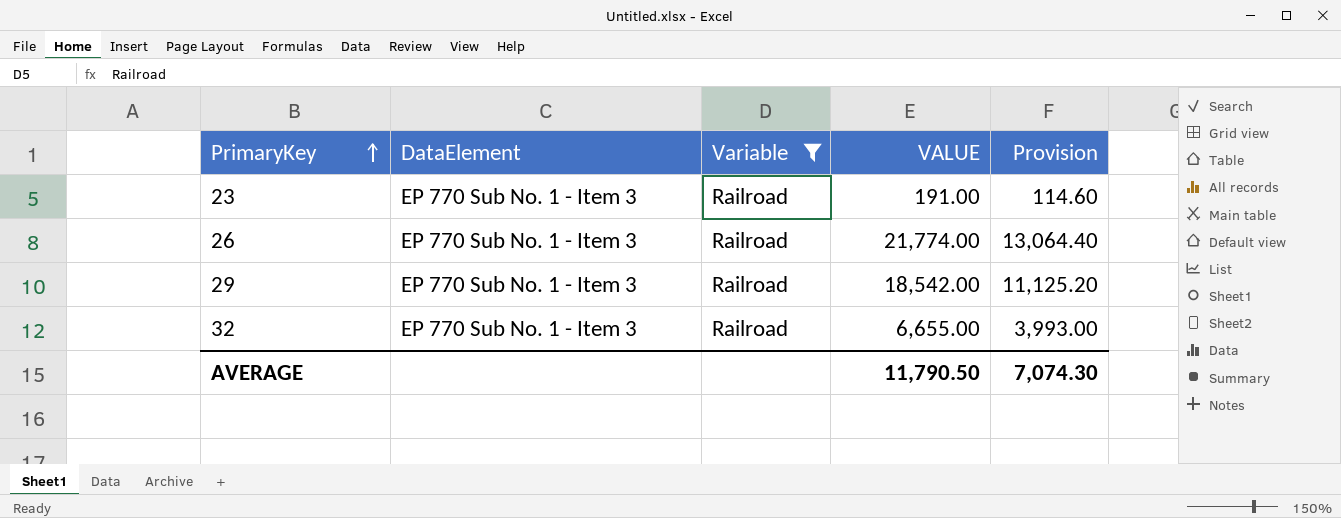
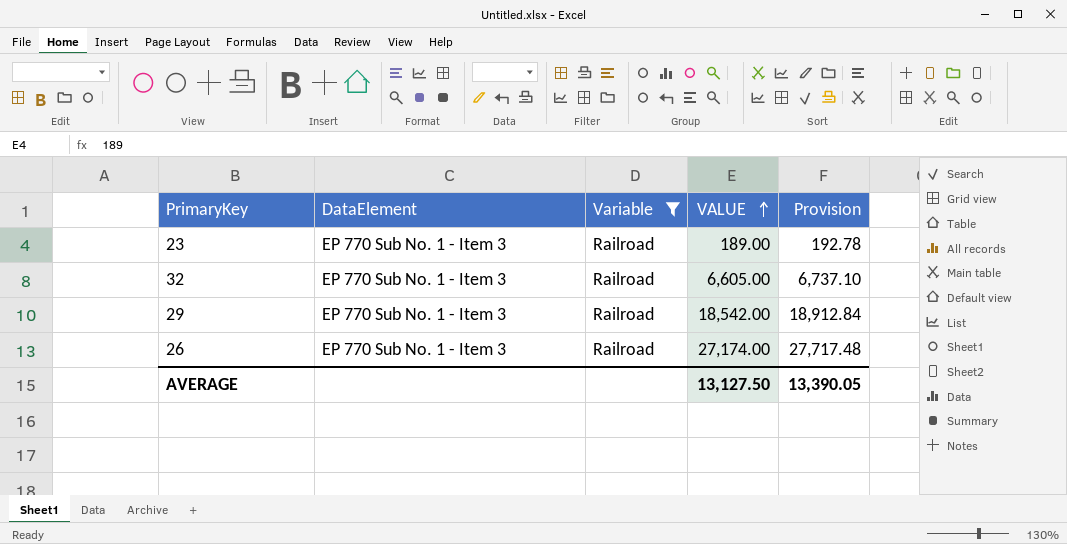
row order: PrimaryKey ascending -> VALUE ascending
column Provision | formula: [VALUE] * 0.6 -> [VALUE] * 1.02
23 | VALUE: 191.00 -> 189.00
32 | VALUE: 6,655.00 -> 6,605.00
26 | VALUE: 21,774.00 -> 27,174.00
AVERAGE | VALUE: 11,790.50 -> 13,127.50
AVERAGE | Provision: 7,074.30 -> 13,390.05

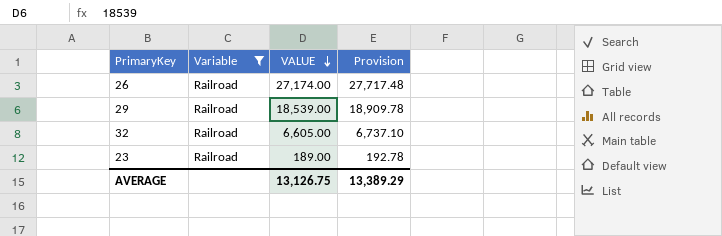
row order: VALUE ascending -> VALUE descending
column DataElement | position: 2 -> none
29 | VALUE: 18,542.00 -> 18,539.00
29 | Provision: 18,912.84 -> 18,909.78
AVERAGE | VALUE: 13,127.50 -> 13,126.75
AVERAGE | Provision: 13,390.05 -> 13,389.29

